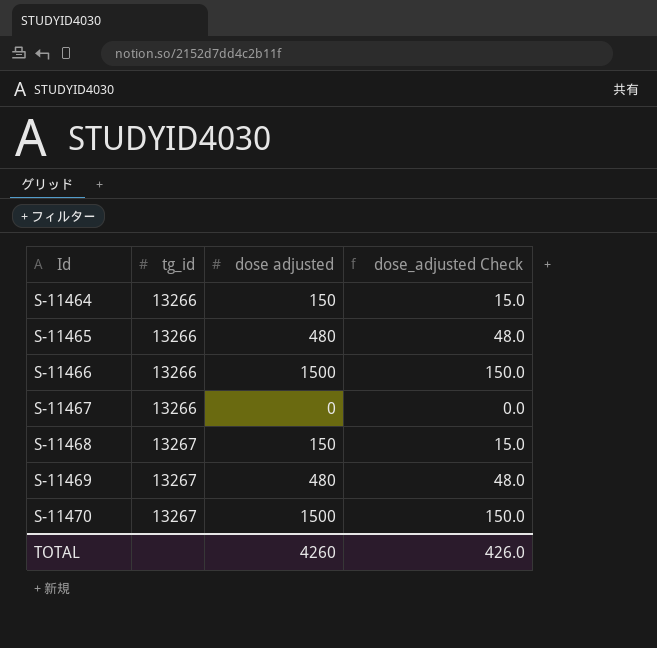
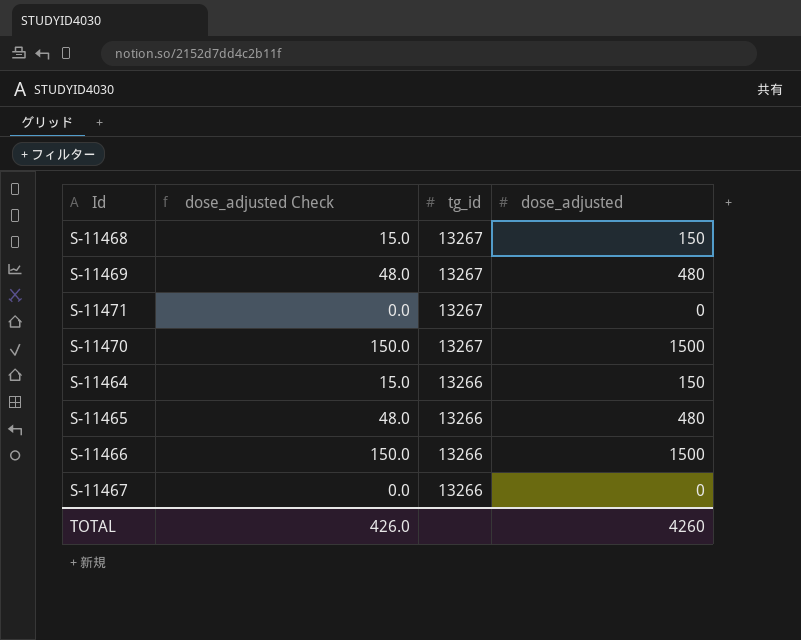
row order: Id ascending -> tg_id descending
column dose_adjusted Check | position: 4 -> 2
column name: dose adjusted -> dose_adjusted
row S-11471: none -> 0.0 | 13267 | 0

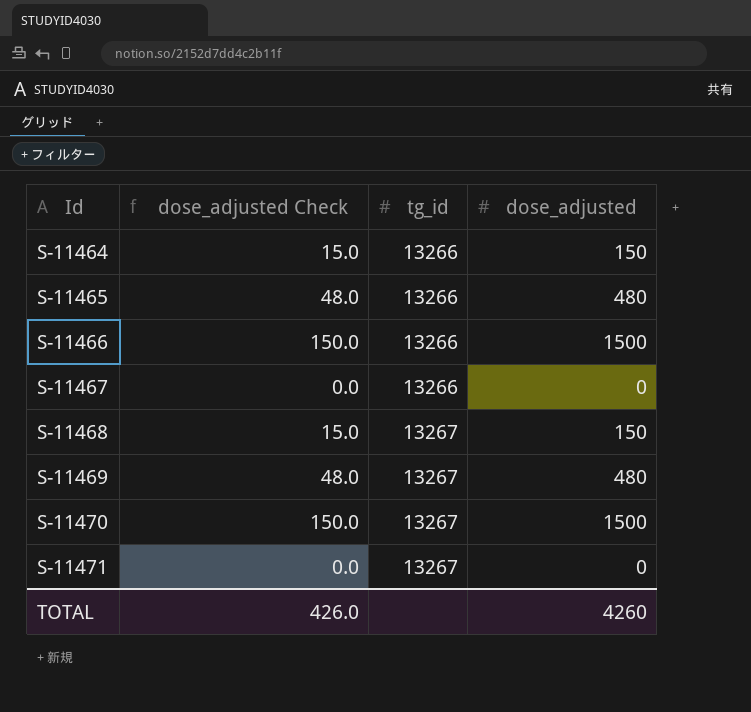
row order: tg_id descending -> Id ascending

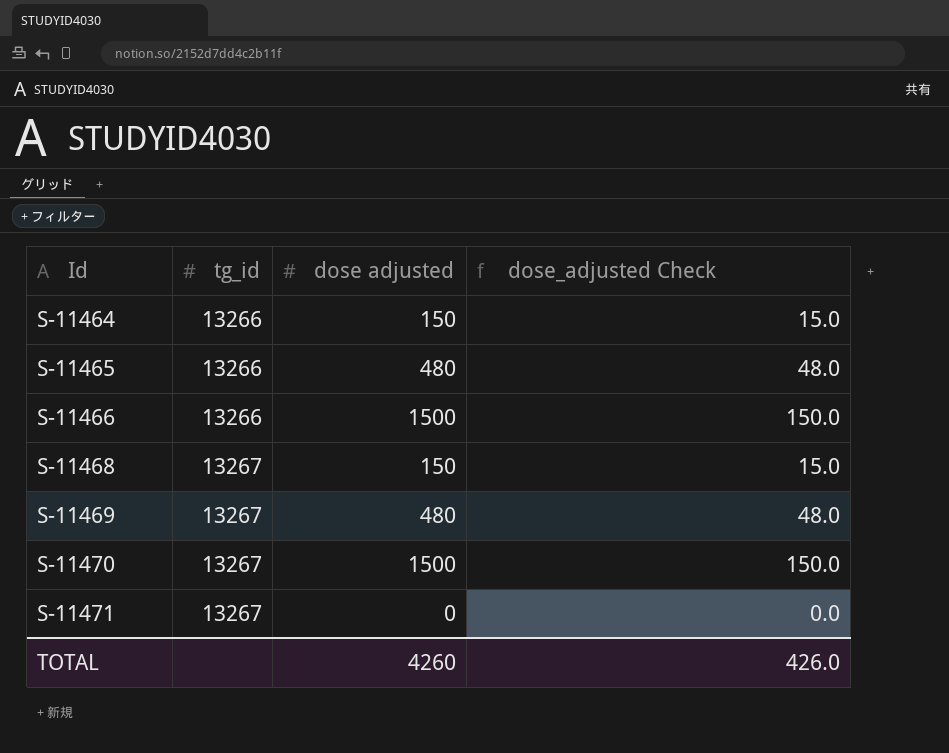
column name: dose_adjusted -> dose adjusted
column dose_adjusted Check | position: 2 -> 4
row S-11467: 0.0 | 13266 | 0 -> none

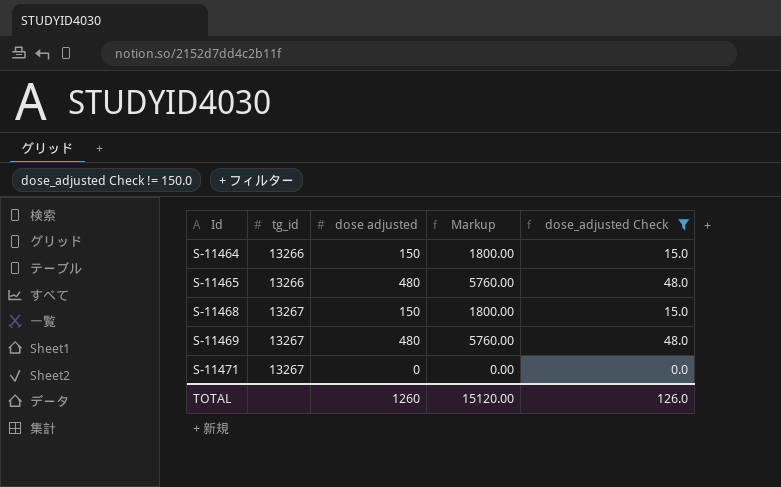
filter: none -> dose_adjusted Check != 150.0
column Markup | formula: none -> [dose adjusted] * 12
TOTAL | dose adjusted: 4260 -> 1260
TOTAL | dose_adjusted Check: 426.0 -> 126.0

